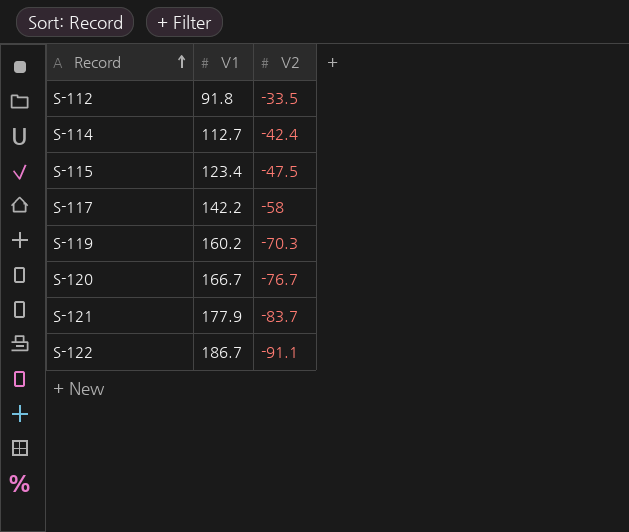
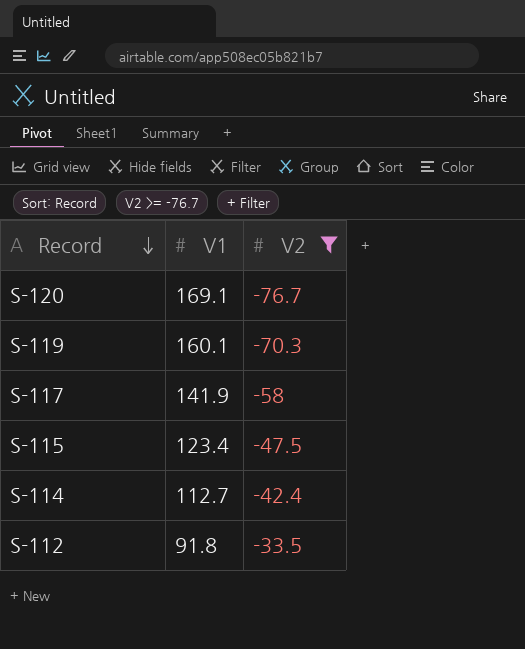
filter: none -> V2 >= -76.7
row order: Record ascending -> Record descending
S-120 | V1: 166.7 -> 169.1
S-119 | V1: 160.2 -> 160.1
S-117 | V1: 142.2 -> 141.9

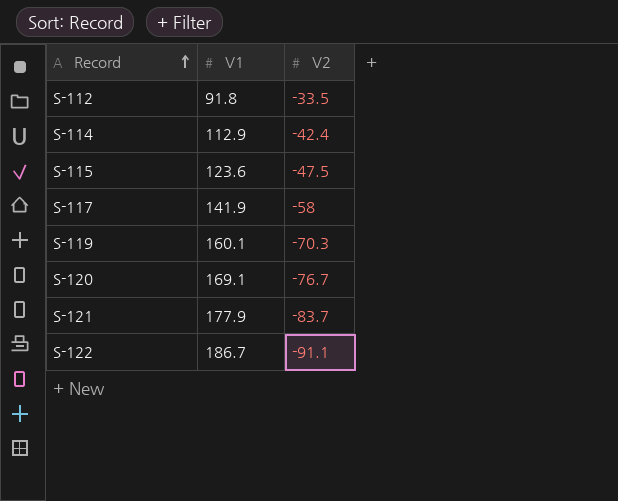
filter: V2 >= -76.7 -> none
row order: Record descending -> Record ascending
S-114 | V1: 112.7 -> 112.9
S-115 | V1: 123.4 -> 123.6

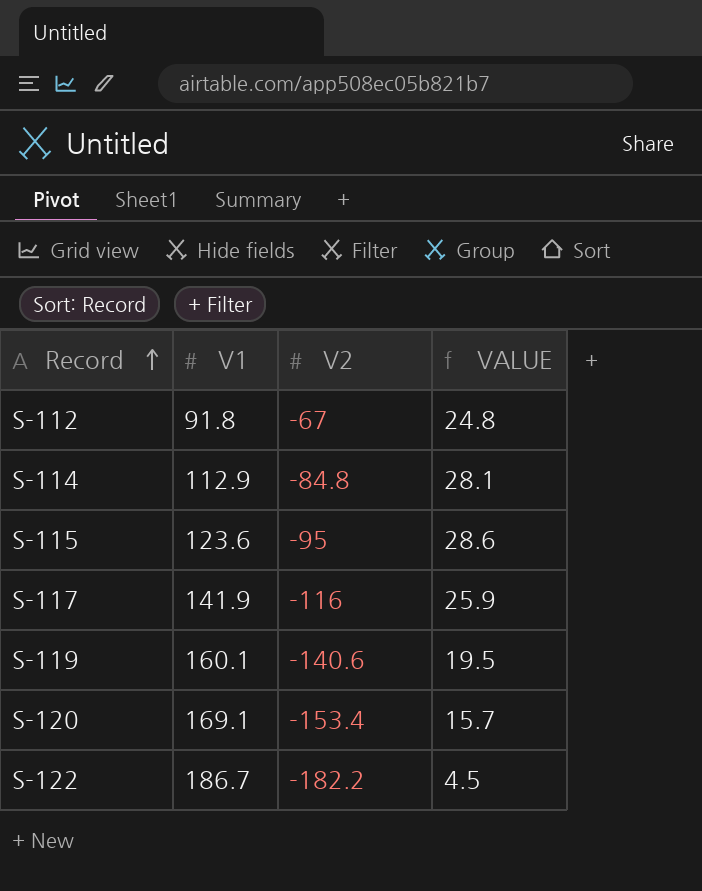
column VALUE | formula: none -> [V1] + [V2]
row S-121: 177.9 | -83.7 -> none
S-112 | V2: -33.5 -> -67
S-114 | V2: -42.4 -> -84.8
S-115 | V2: -47.5 -> -95
S-117 | V2: -58 -> -116
S-119 | V2: -70.3 -> -140.6
S-120 | V2: -76.7 -> -153.4
S-122 | V2: -91.1 -> -182.2

